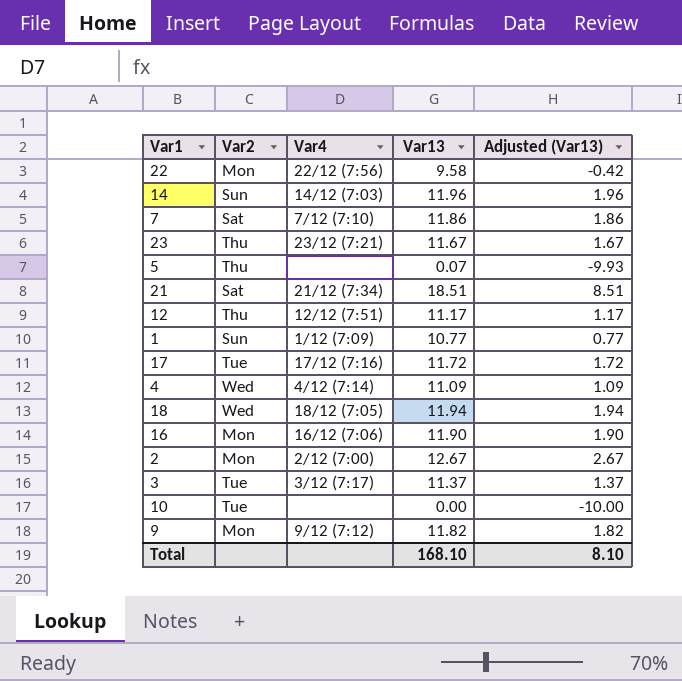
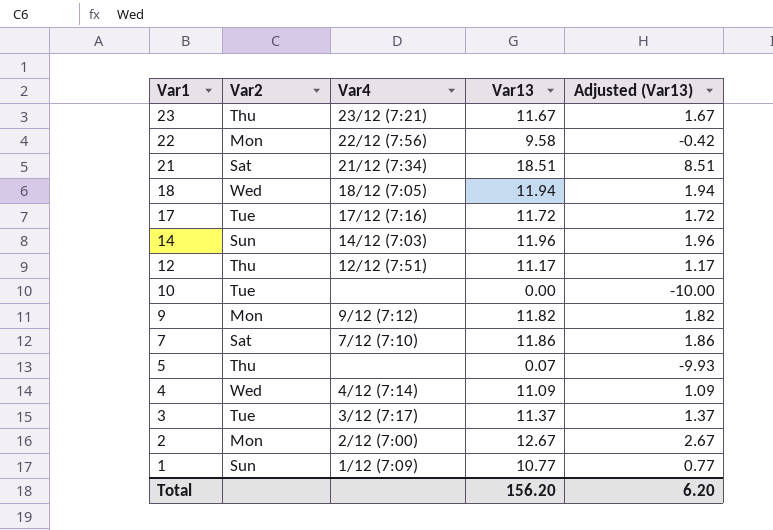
row order: none -> Var1 descending
row 16: Mon | 16/12 (7:06) | 11.90 | 1.90 -> none
Total | Var13: 168.10 -> 156.20
Total | Adjusted (Var13): 8.10 -> 6.20

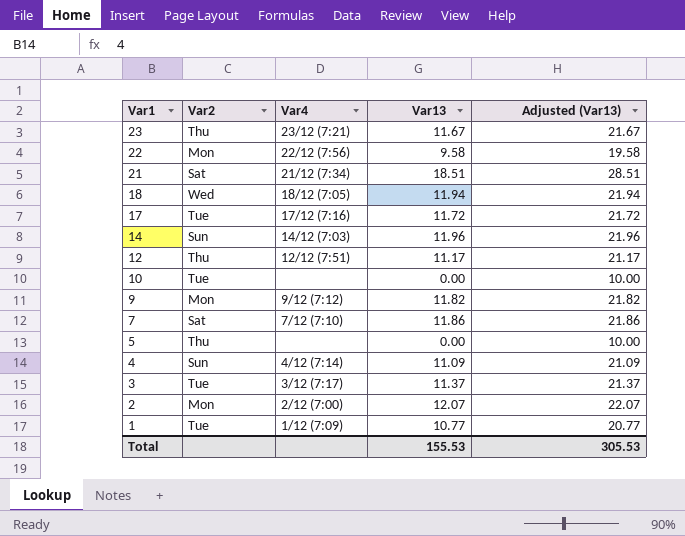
column Adjusted (Var13) | formula: [Var13] - 10 -> [Var13] + 10
5 | Var13: 0.07 -> 0.00
4 | Var2: Wed -> Sun
2 | Var13: 12.67 -> 12.07
1 | Var2: Sun -> Tue
Total | Var13: 156.20 -> 155.53
Total | Adjusted (Var13): 6.20 -> 305.53

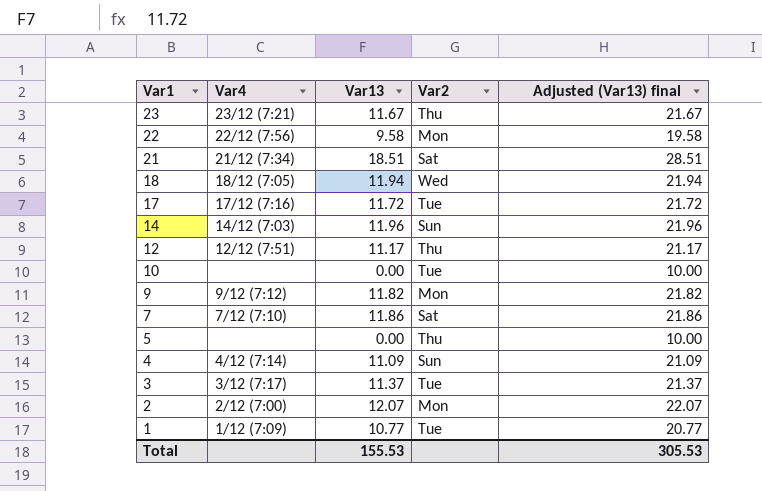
column Var2 | position: 2 -> 4
column name: Adjusted (Var13) -> Adjusted (Var13) final

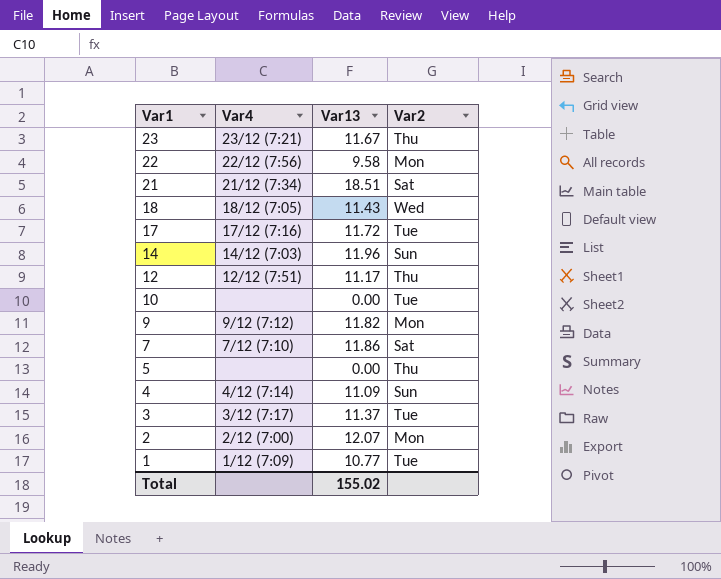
column Adjusted (Var13) final | formula: [Var13] + 10 -> none
18 | Var13: 11.94 -> 11.43
Total | Var13: 155.53 -> 155.02

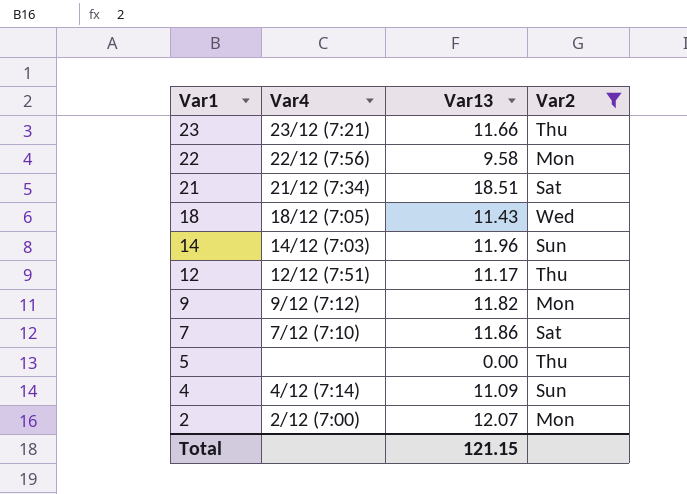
filter: none -> Var2 != Tue
23 | Var13: 11.67 -> 11.66
Total | Var13: 155.02 -> 121.15

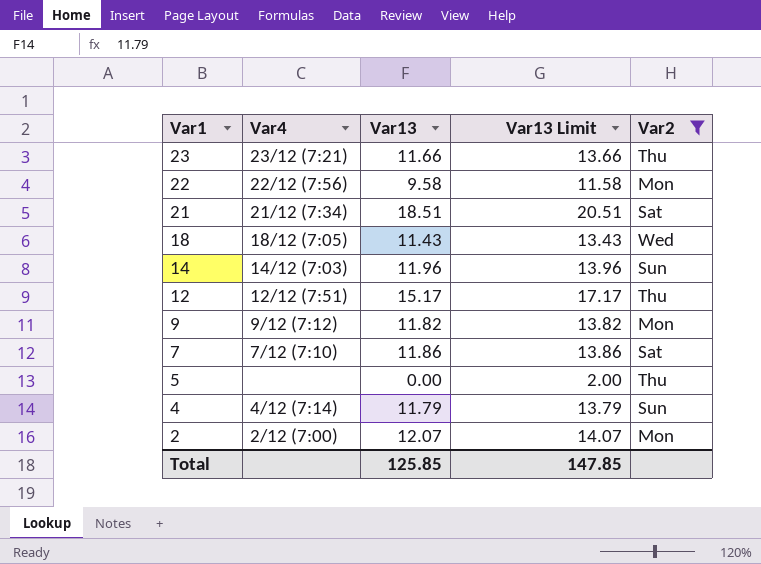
column Var13 Limit | formula: none -> [Var13] + 2
12 | Var13: 11.17 -> 15.17
4 | Var13: 11.09 -> 11.79
Total | Var13: 121.15 -> 125.85

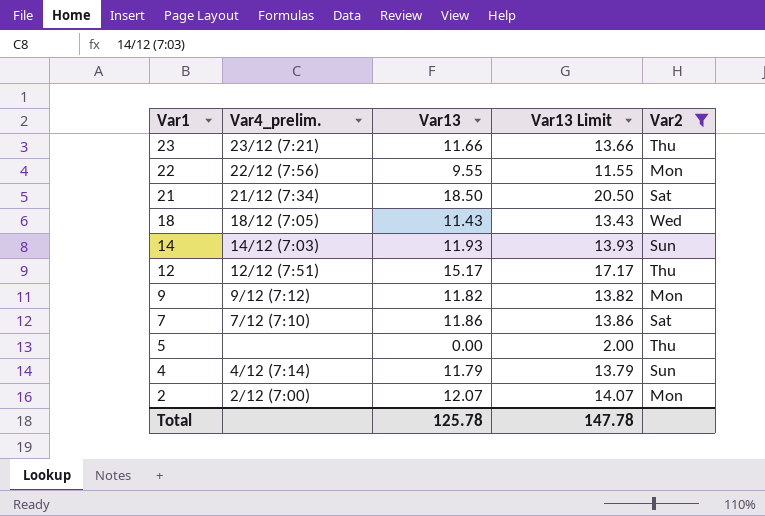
column name: Var4 -> Var4_prelim.
22 | Var13: 9.58 -> 9.55
22 | Var13 Limit: 11.58 -> 11.55
21 | Var13: 18.51 -> 18.50
21 | Var13 Limit: 20.51 -> 20.50
14 | Var13: 11.96 -> 11.93
14 | Var13 Limit: 13.96 -> 13.93
Total | Var13: 125.85 -> 125.78
Total | Var13 Limit: 147.85 -> 147.78

